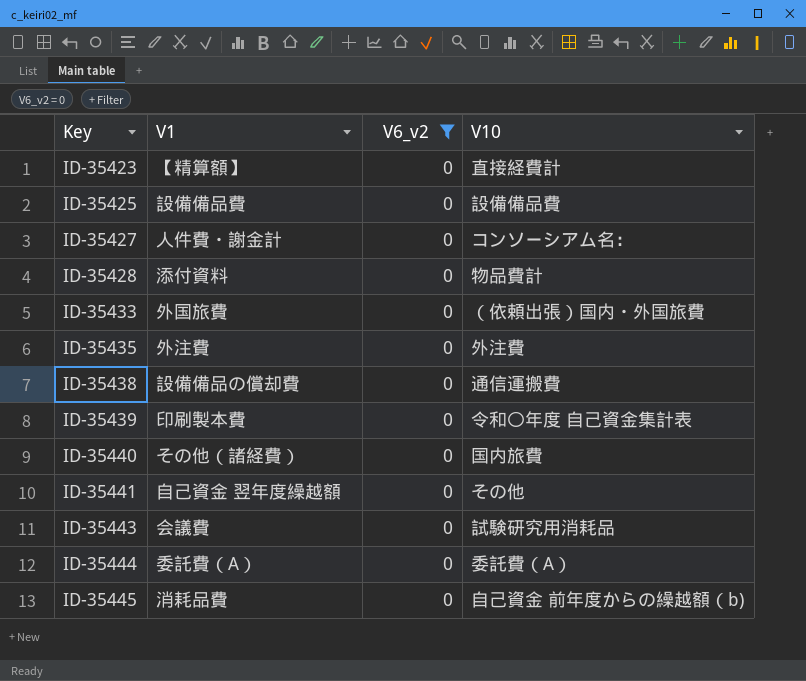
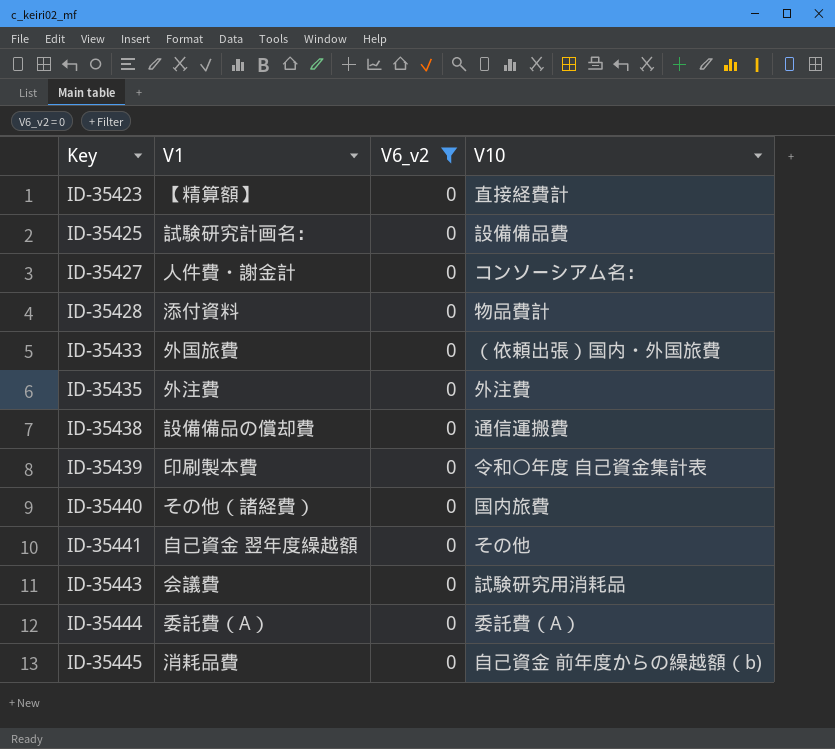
ID-35425 | V1: 設備備品費 -> 試験研究計画名：

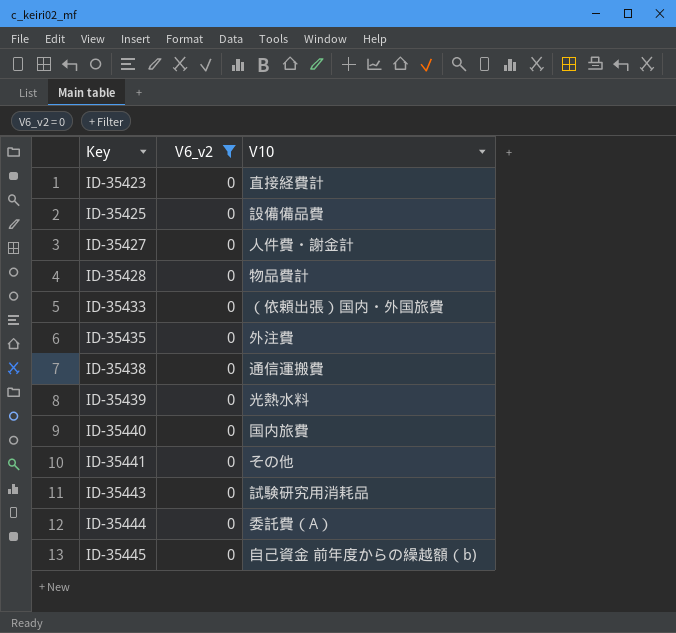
column V1 | position: 2 -> none
ID-35427 | V10: コンソーシアム名： -> 人件費・謝金計
ID-35439 | V10: 令和〇年度 自己資金集計表 -> 光熱水料

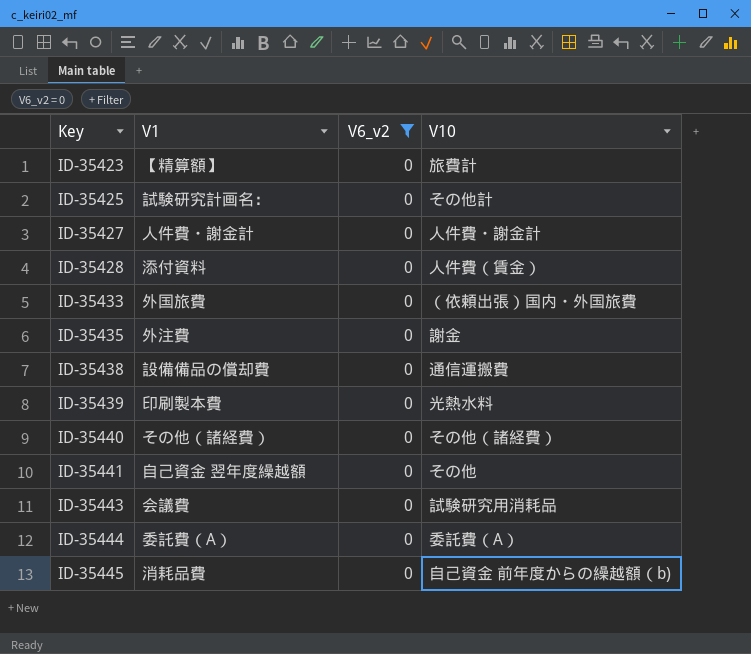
column V1 | position: none -> 2
ID-35423 | V10: 直接経費計 -> 旅費計
ID-35425 | V10: 設備備品費 -> その他計
ID-35428 | V10: 物品費計 -> 人件費（賃金）
ID-35435 | V10: 外注費 -> 謝金
ID-35440 | V10: 国内旅費 -> その他（諸経費）

